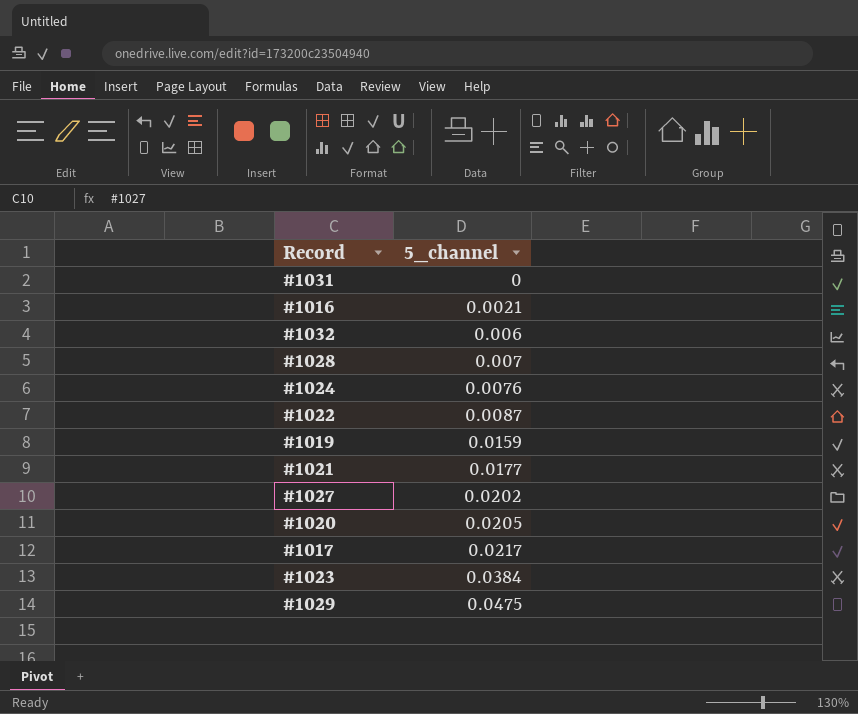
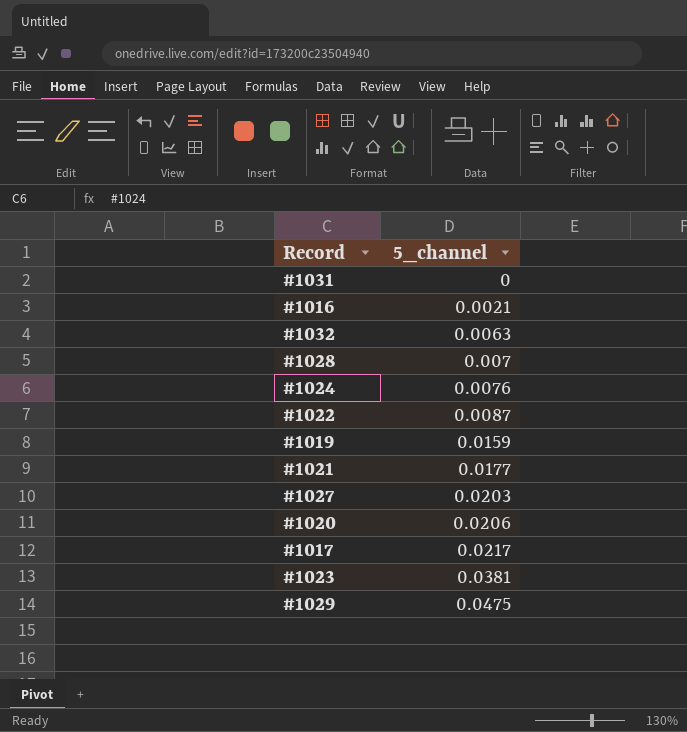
#1032 | 5_channel: 0.006 -> 0.0063
#1027 | 5_channel: 0.0202 -> 0.0203
#1020 | 5_channel: 0.0205 -> 0.0206
#1023 | 5_channel: 0.0384 -> 0.0381

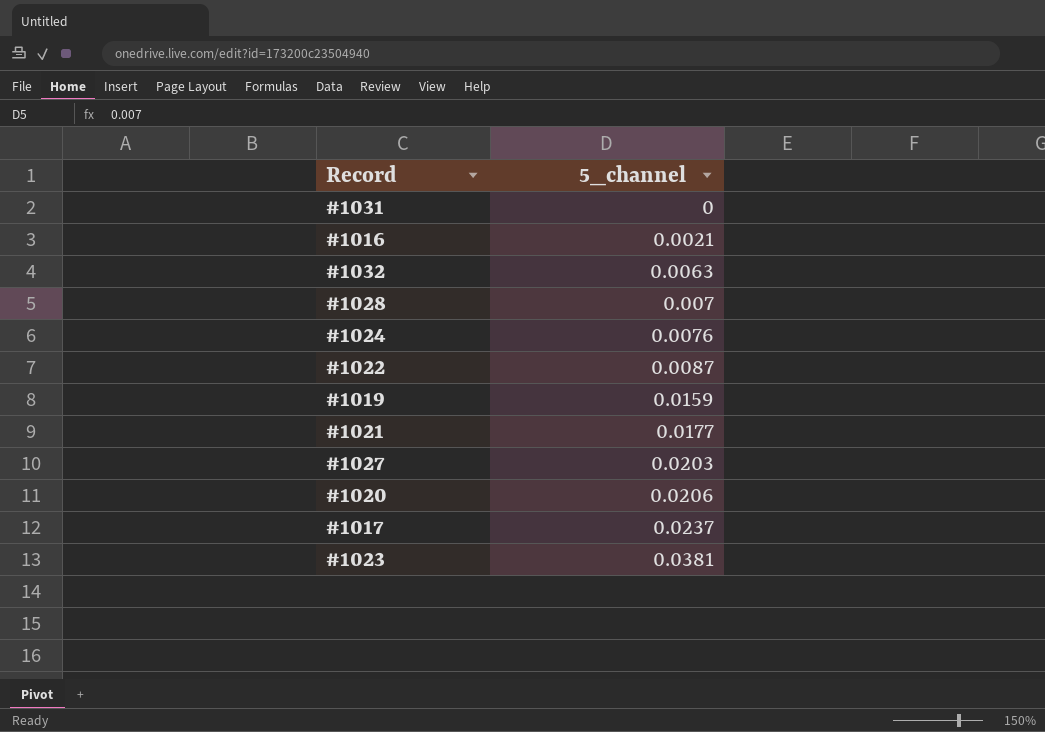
row #1029: 0.0475 -> none
#1017 | 5_channel: 0.0217 -> 0.0237

